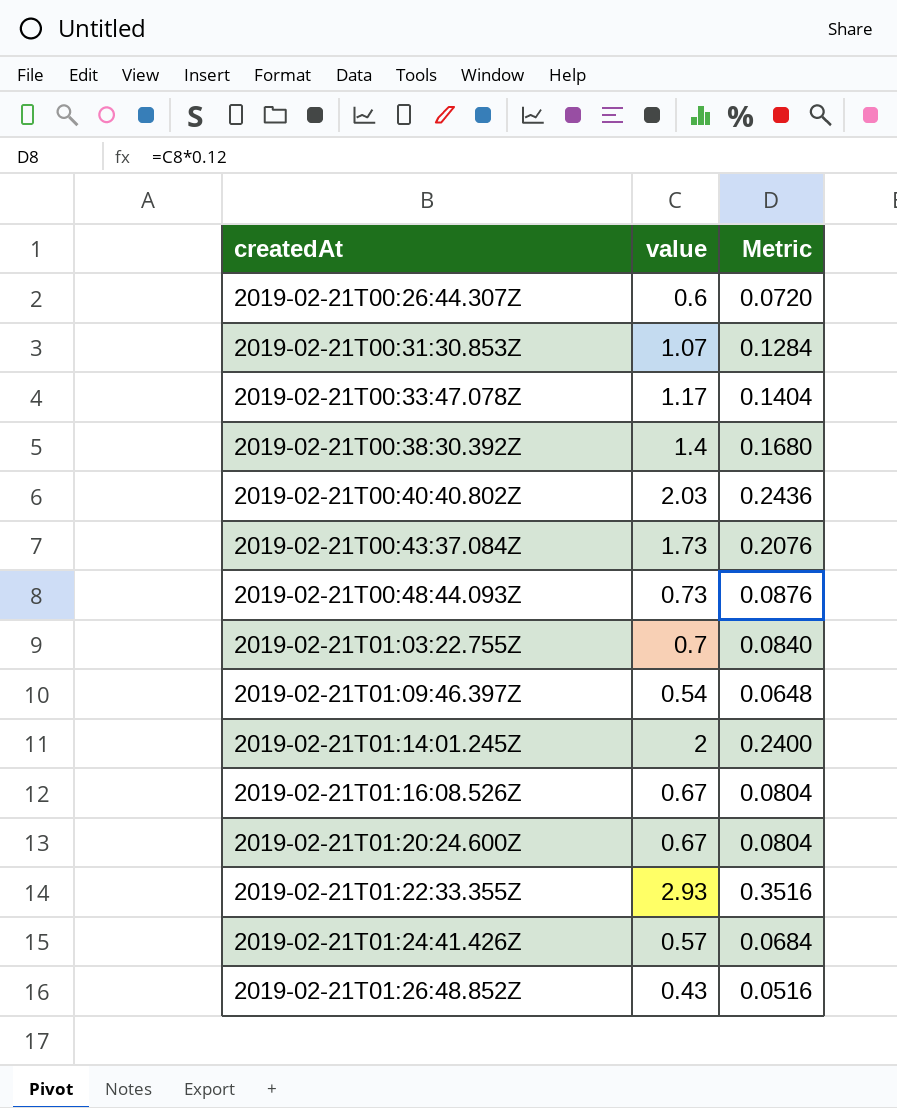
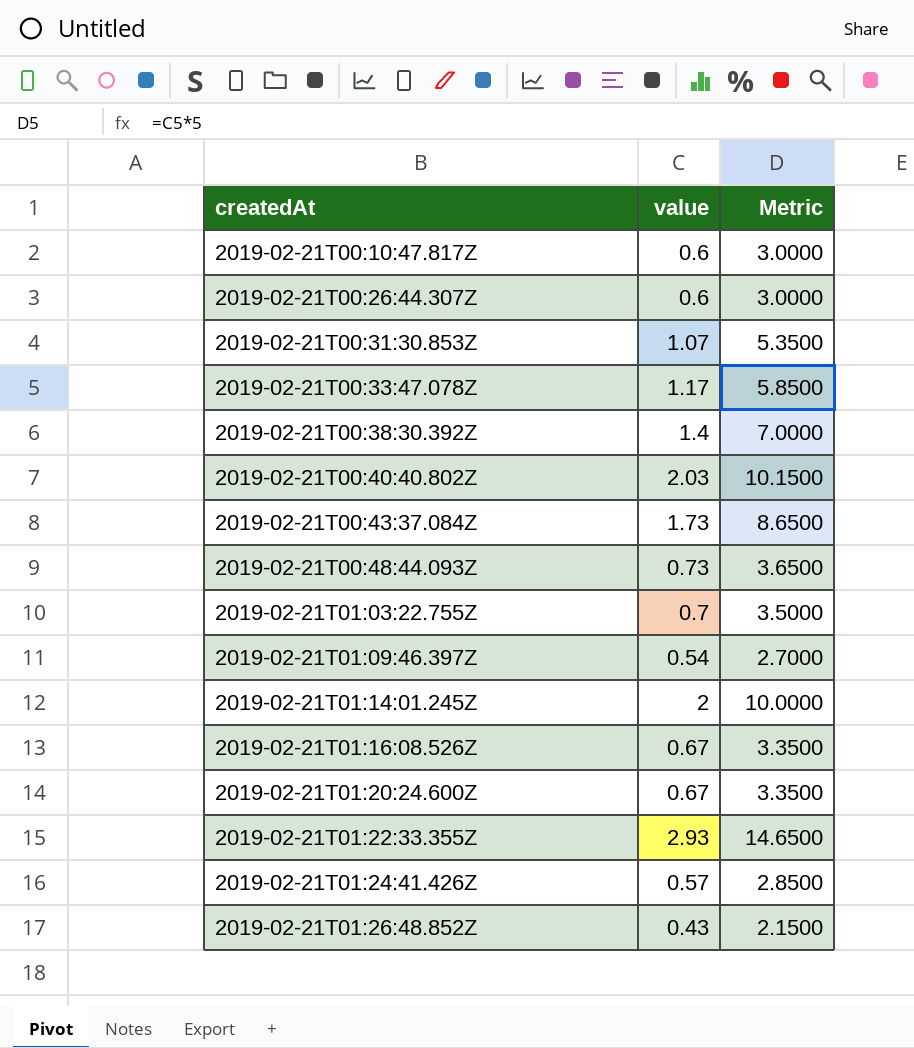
column Metric | formula: [value] * 0.12 -> [value] * 5
row 2019-02-21T00:10:47.817Z: none -> 0.6 | 3.0000

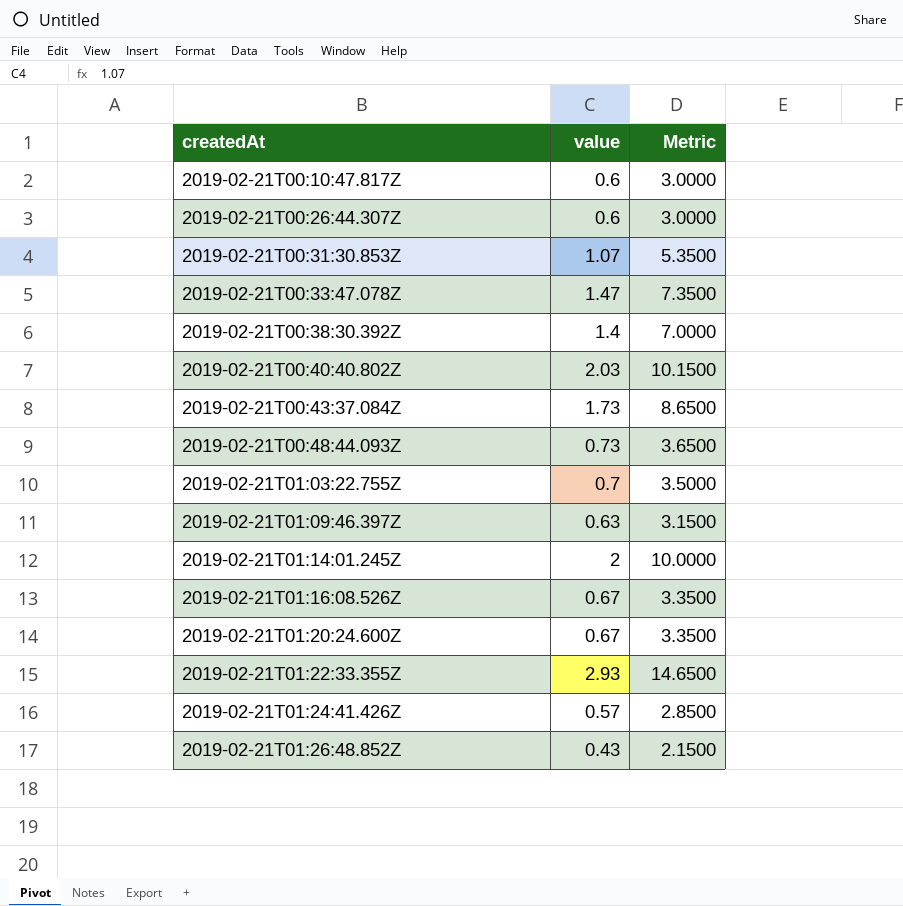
2019-02-21T00:33:47.078Z | value: 1.17 -> 1.47
2019-02-21T00:33:47.078Z | Metric: 5.8500 -> 7.3500
2019-02-21T01:09:46.397Z | value: 0.54 -> 0.63
2019-02-21T01:09:46.397Z | Metric: 2.7000 -> 3.1500

